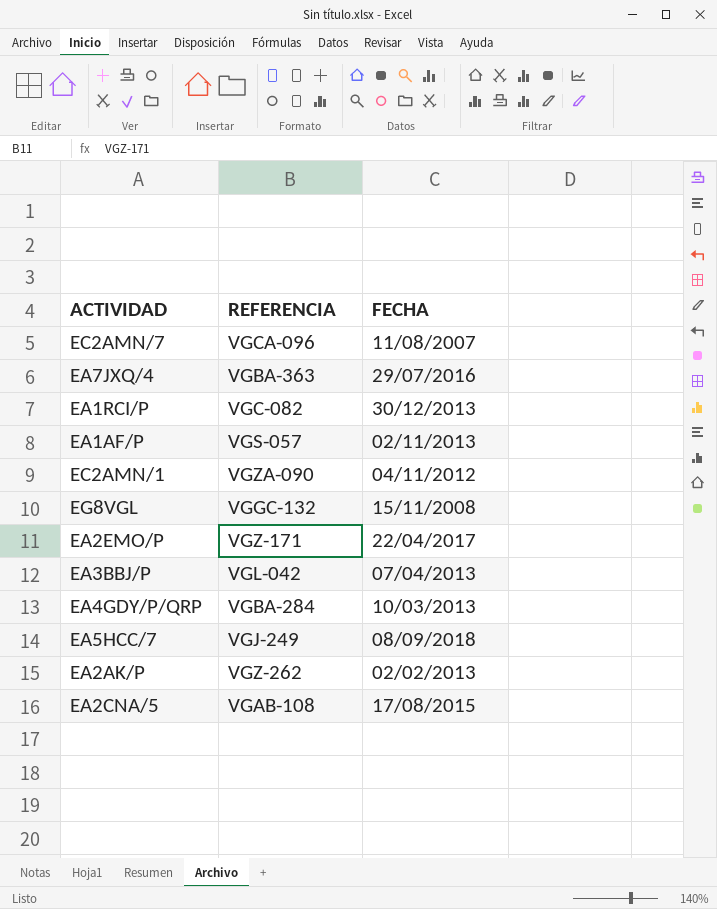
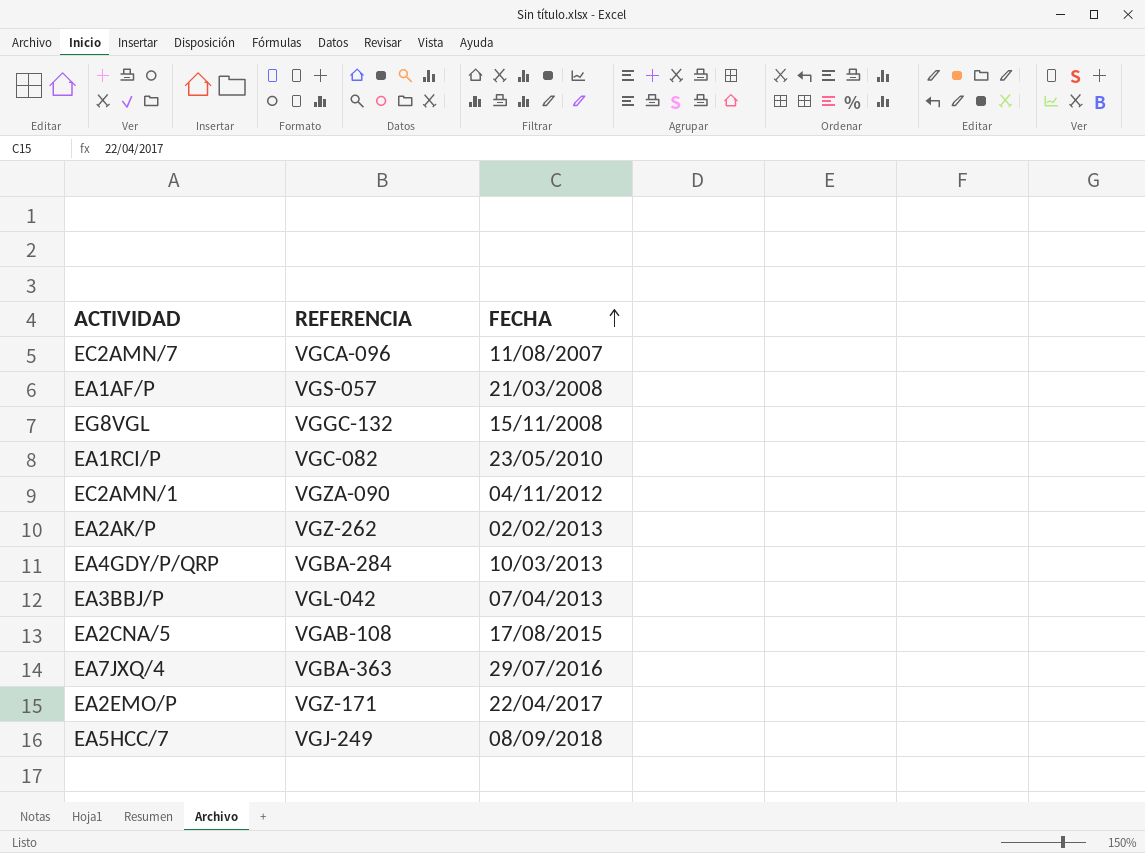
row order: none -> FECHA ascending
EA1AF/P | FECHA: 02/11/2013 -> 21/03/2008
EA1RCI/P | FECHA: 30/12/2013 -> 23/05/2010

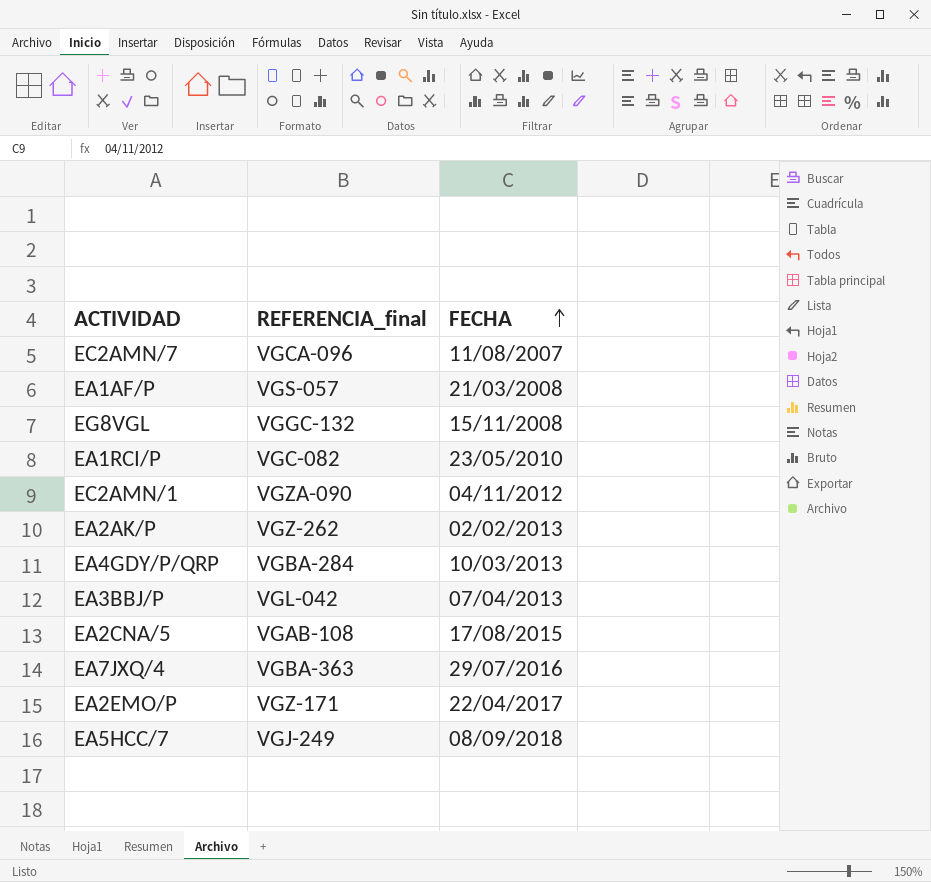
column name: REFERENCIA -> REFERENCIA_final

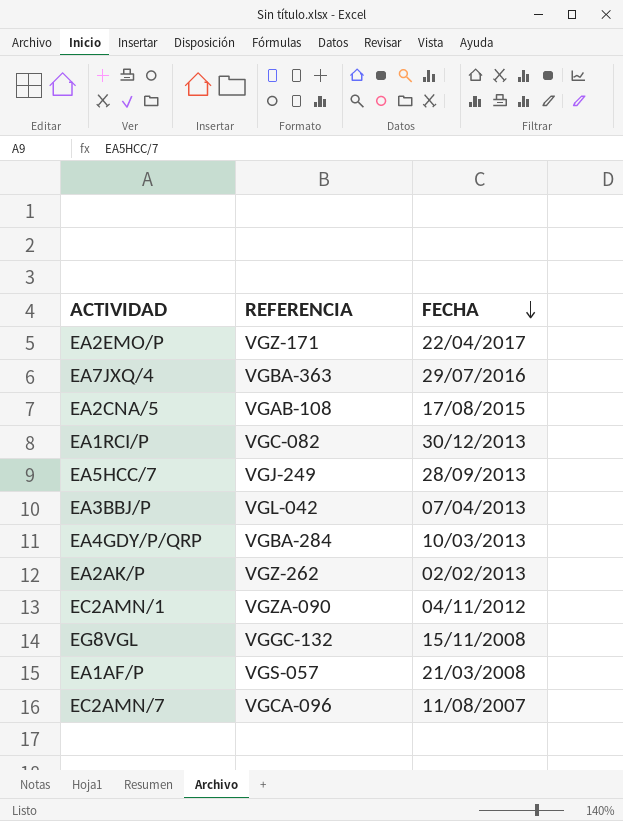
row order: FECHA ascending -> FECHA descending
column name: REFERENCIA_final -> REFERENCIA
EA1RCI/P | FECHA: 23/05/2010 -> 30/12/2013
EA5HCC/7 | FECHA: 08/09/2018 -> 28/09/2013

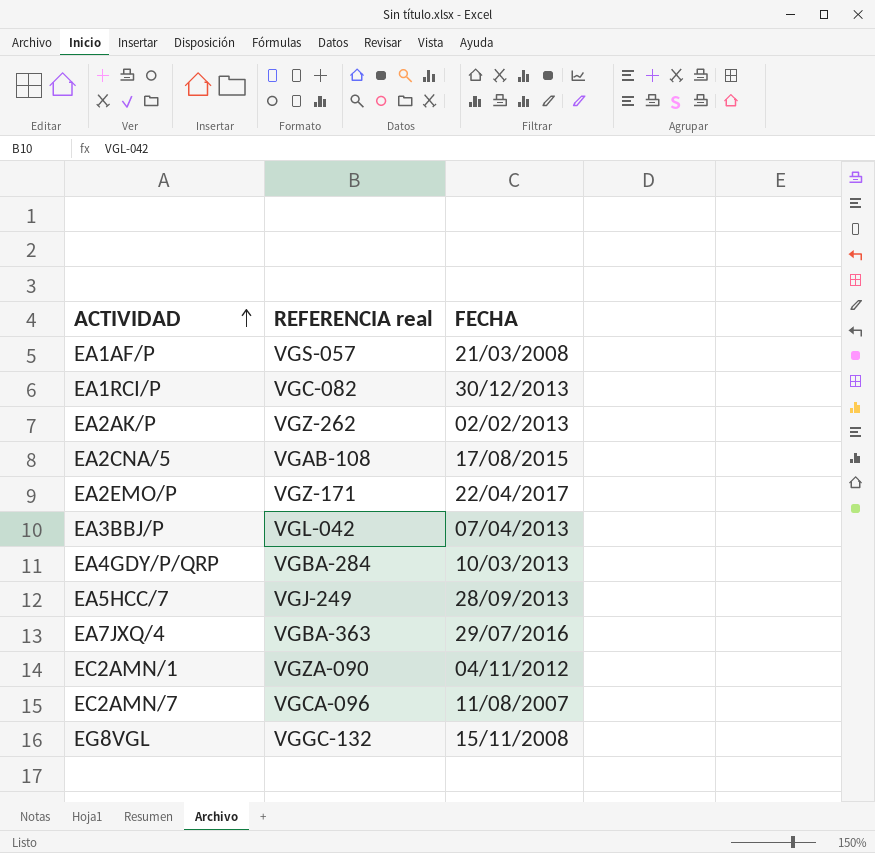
row order: FECHA descending -> ACTIVIDAD ascending
column name: REFERENCIA -> REFERENCIA real

